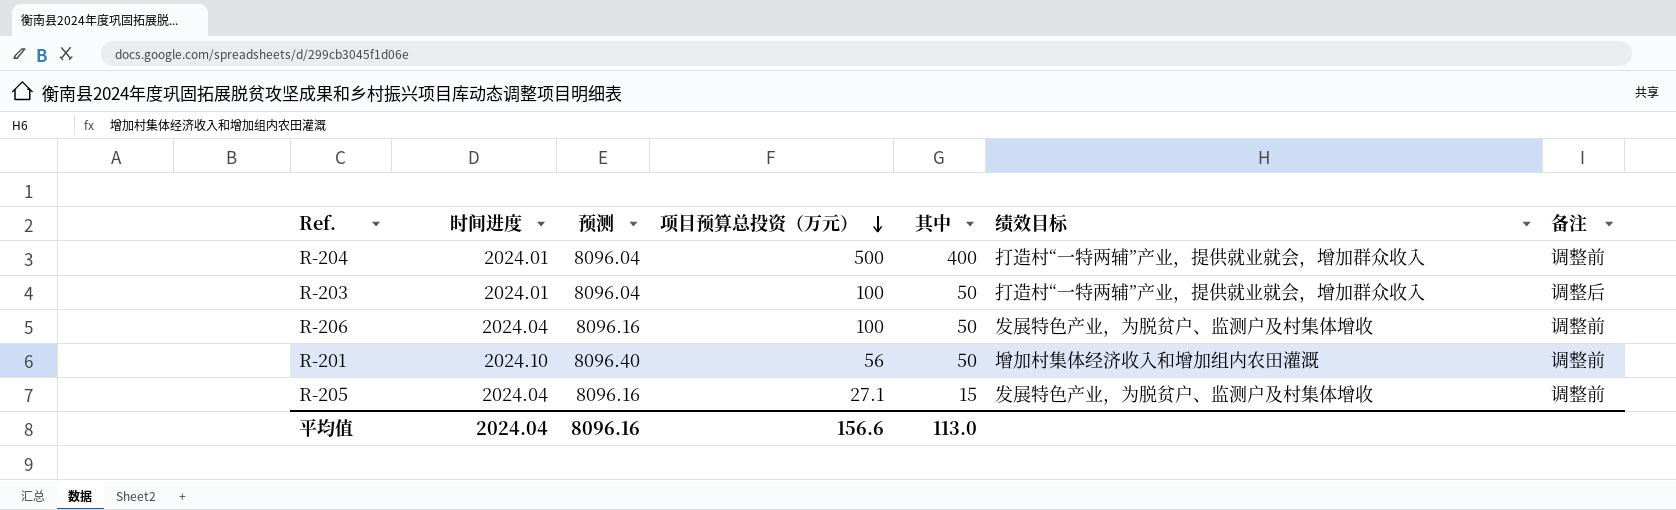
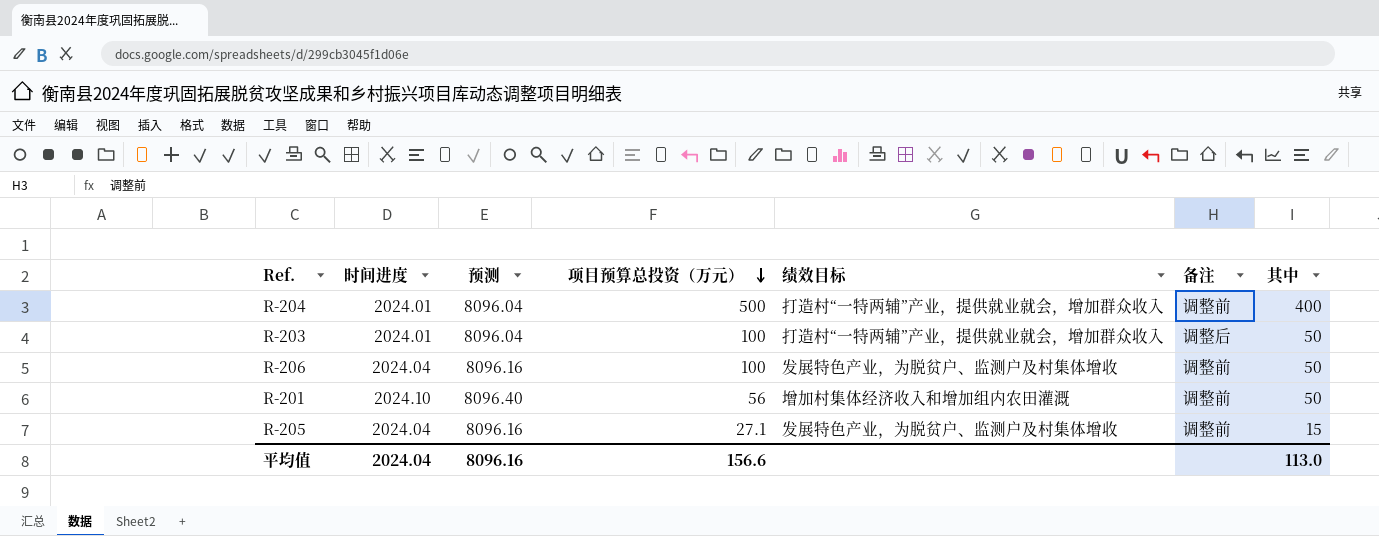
column 其中 | position: 5 -> 7

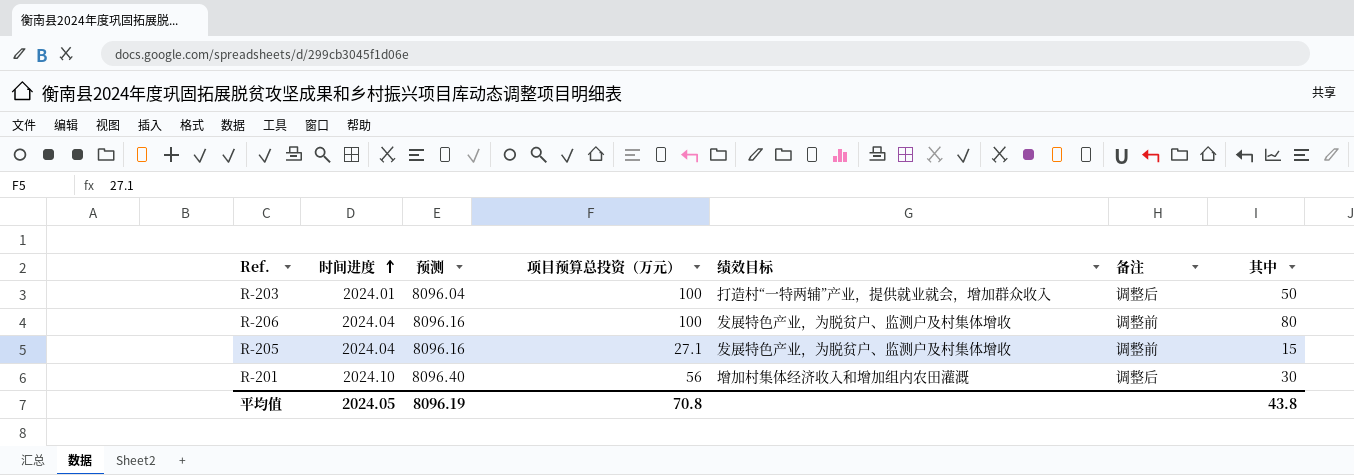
row order: 项目预算总投资（万元） descending -> 时间进度 ascending
row R-204: 2024.01 | 8096.04 | 500 | 打造村“一特两辅”产业，提供就业就会，增加群众收入 | 调整前 | 400 -> none
R-206 | 其中: 50 -> 80
R-201 | 备注: 调整前 -> 调整后
R-201 | 其中: 50 -> 30
平均值 | 时间进度: 2024.04 -> 2024.05
平均值 | 预测: 8096.16 -> 8096.19
平均值 | 项目预算总投资（万元）: 156.6 -> 70.8
平均值 | 其中: 113.0 -> 43.8

